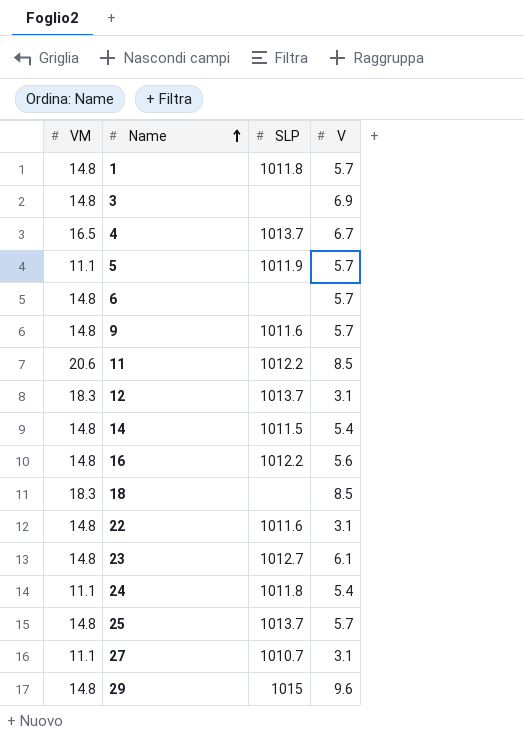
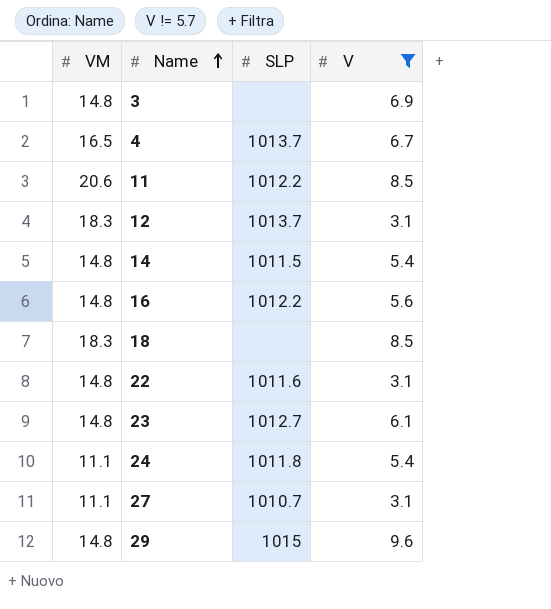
filter: none -> V != 5.7

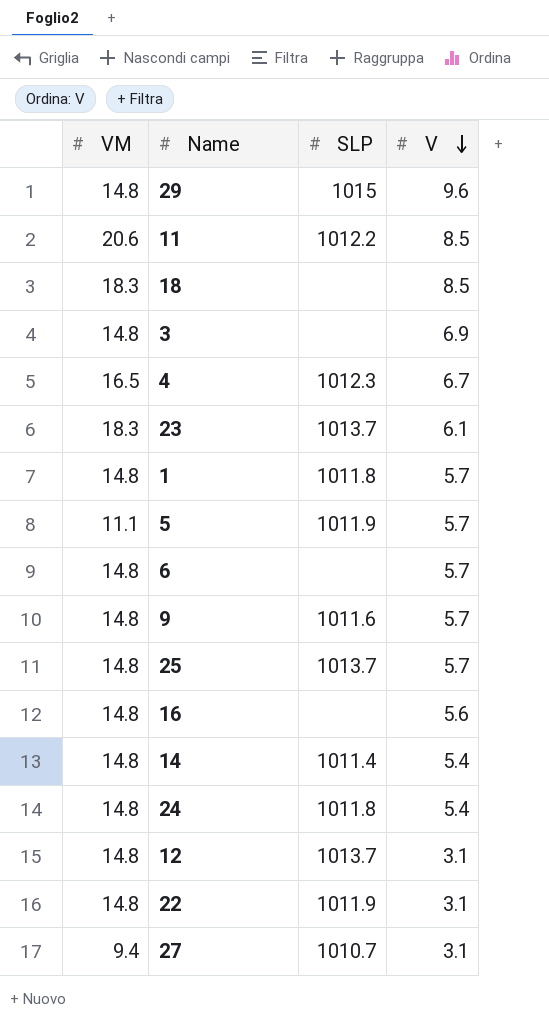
filter: V != 5.7 -> none
row order: Name ascending -> V descending
4 | SLP: 1013.7 -> 1012.3
23 | VM: 14.8 -> 18.3
23 | SLP: 1012.7 -> 1013.7
16 | SLP: 1012.2 -> none
14 | SLP: 1011.5 -> 1011.4
24 | VM: 11.1 -> 14.8
12 | VM: 18.3 -> 14.8
22 | SLP: 1011.6 -> 1011.9
27 | VM: 11.1 -> 9.4

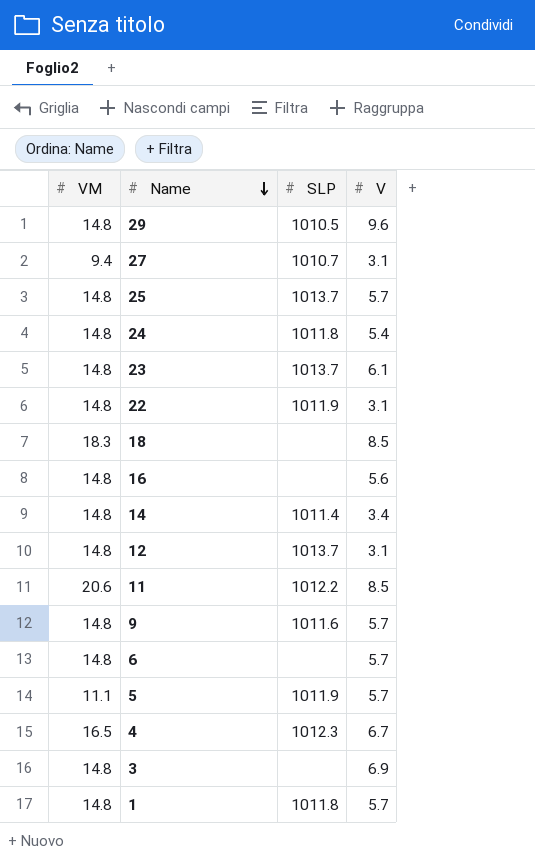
row order: V descending -> Name descending
29 | SLP: 1015 -> 1010.5
23 | VM: 18.3 -> 14.8
14 | V: 5.4 -> 3.4

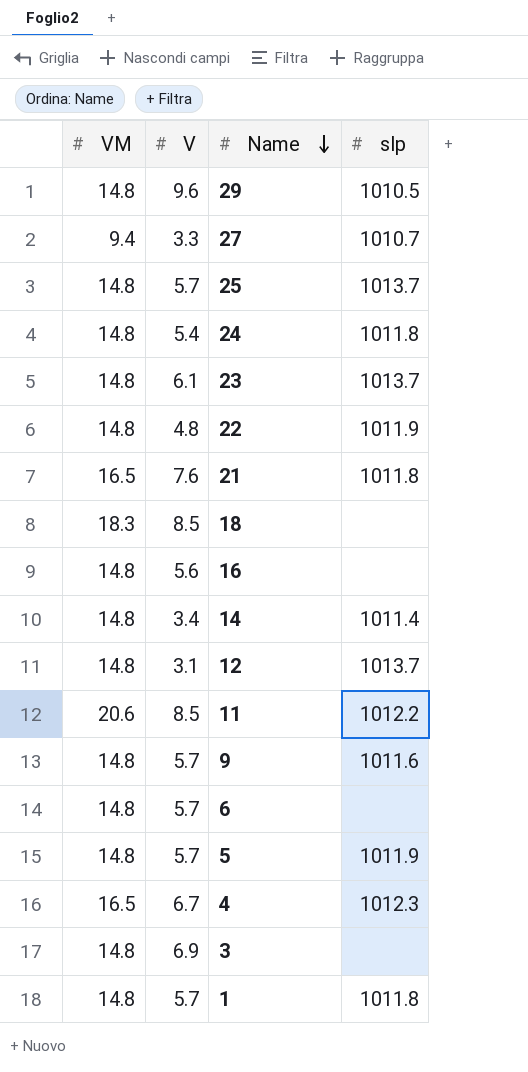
column V | position: 4 -> 2
column name: SLP -> slp
27 | V: 3.1 -> 3.3
22 | V: 3.1 -> 4.8
row 21: none -> 16.5 | 7.6 | 1011.8
5 | VM: 11.1 -> 14.8

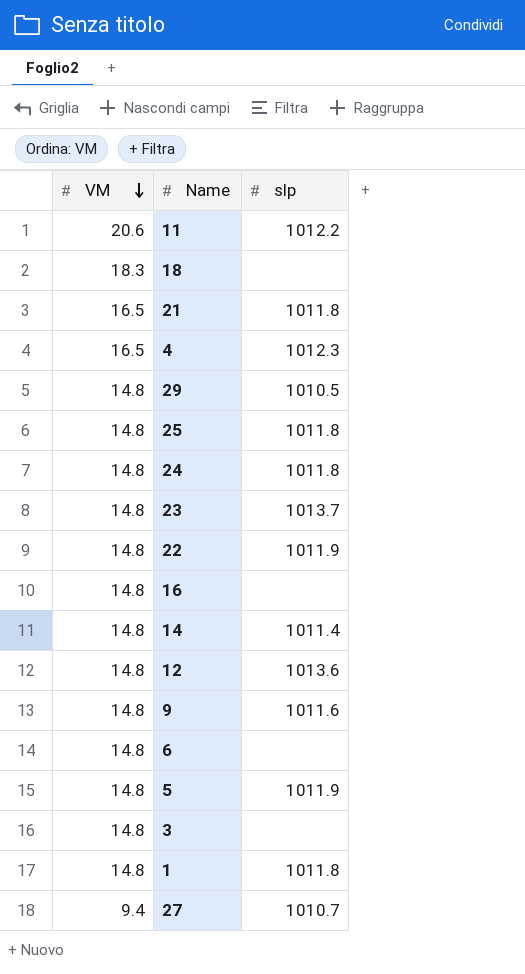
row order: Name descending -> VM descending
column V | position: 2 -> none
25 | slp: 1013.7 -> 1011.8
12 | slp: 1013.7 -> 1013.6

